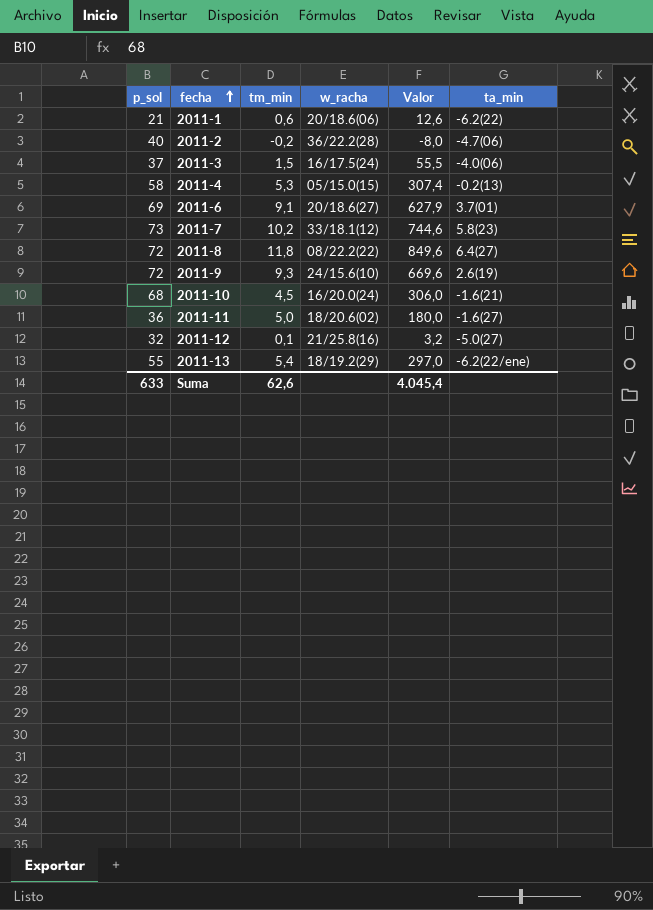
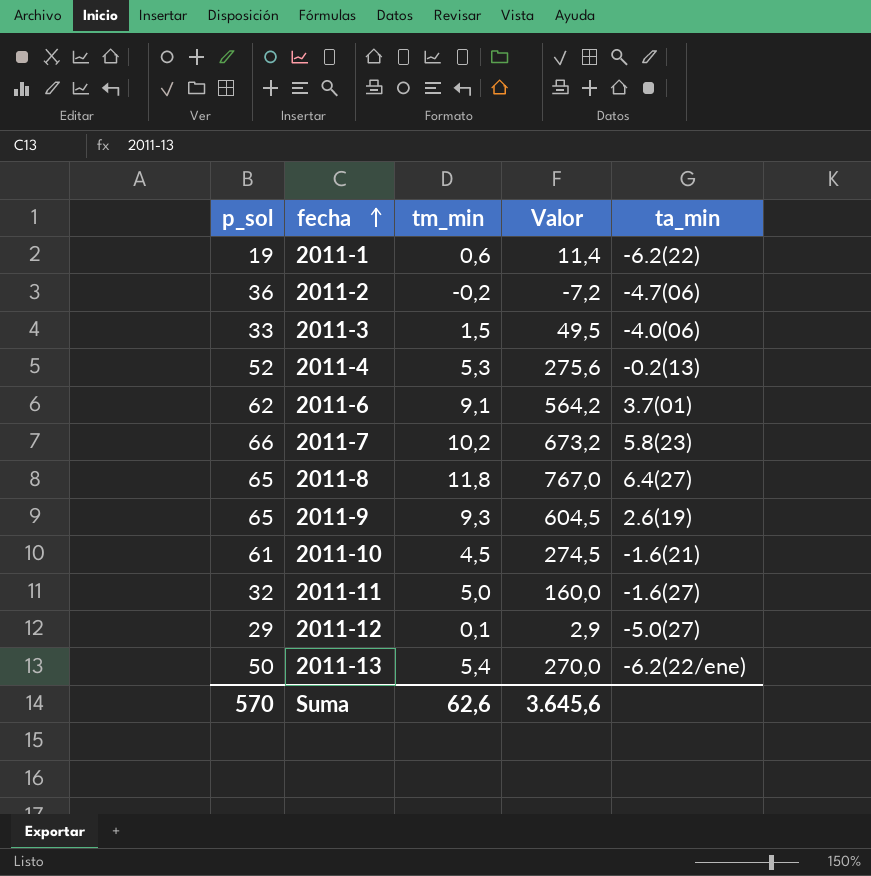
column w_racha | position: 4 -> none
2011-1 | p_sol: 21 -> 19
2011-1 | Valor: 12,6 -> 11,4
2011-2 | p_sol: 40 -> 36
2011-2 | Valor: -8,0 -> -7,2
2011-3 | p_sol: 37 -> 33
2011-3 | Valor: 55,5 -> 49,5
2011-4 | p_sol: 58 -> 52
2011-4 | Valor: 307,4 -> 275,6
2011-6 | p_sol: 69 -> 62
2011-6 | Valor: 627,9 -> 564,2
2011-7 | p_sol: 73 -> 66
2011-7 | Valor: 744,6 -> 673,2
2011-8 | p_sol: 72 -> 65
2011-8 | Valor: 849,6 -> 767,0
2011-9 | p_sol: 72 -> 65
2011-9 | Valor: 669,6 -> 604,5
2011-10 | p_sol: 68 -> 61
2011-10 | Valor: 306,0 -> 274,5
2011-11 | p_sol: 36 -> 32
2011-11 | Valor: 180,0 -> 160,0
2011-12 | p_sol: 32 -> 29
2011-12 | Valor: 3,2 -> 2,9
2011-13 | p_sol: 55 -> 50
2011-13 | Valor: 297,0 -> 270,0
Suma | p_sol: 633 -> 570
Suma | Valor: 4.045,4 -> 3.645,6

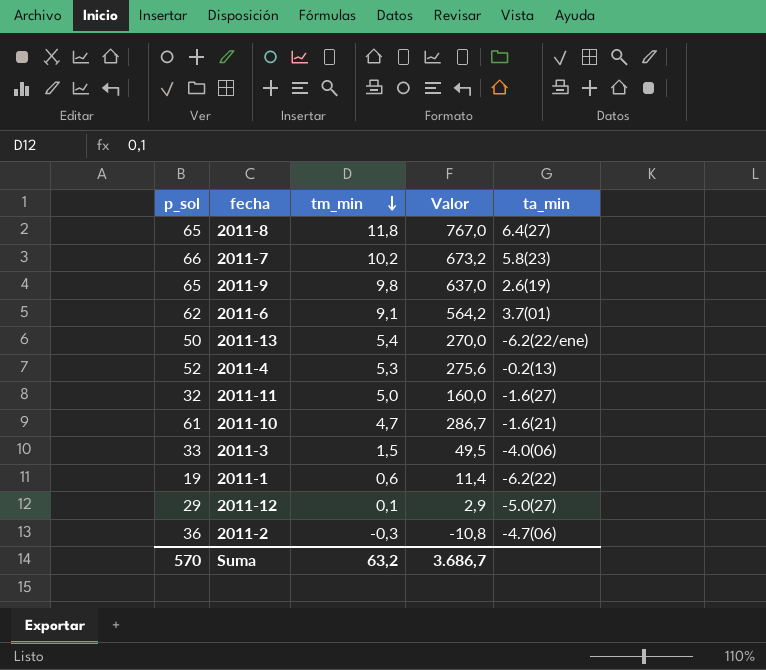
row order: fecha ascending -> tm_min descending
2011-9 | tm_min: 9,3 -> 9,8
2011-9 | Valor: 604,5 -> 637,0
2011-10 | tm_min: 4,5 -> 4,7
2011-10 | Valor: 274,5 -> 286,7
2011-2 | tm_min: -0,2 -> -0,3
2011-2 | Valor: -7,2 -> -10,8
Suma | tm_min: 62,6 -> 63,2
Suma | Valor: 3.645,6 -> 3.686,7

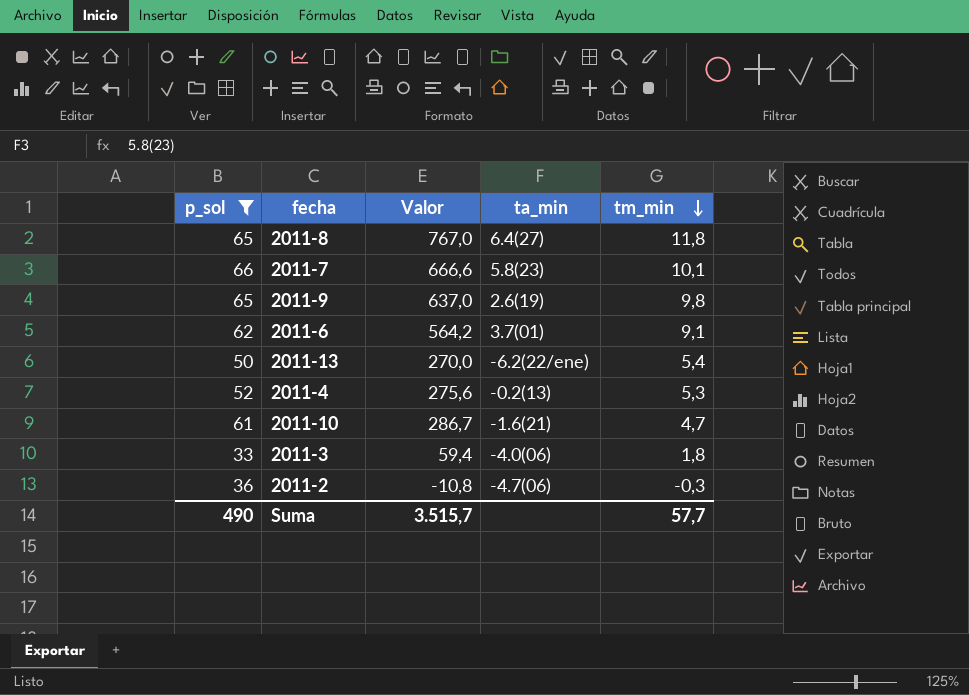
filter: none -> p_sol >= 33
column tm_min | position: 3 -> 5
2011-7 | Valor: 673,2 -> 666,6
2011-7 | tm_min: 10,2 -> 10,1
2011-3 | Valor: 49,5 -> 59,4
2011-3 | tm_min: 1,5 -> 1,8
Suma | p_sol: 570 -> 490
Suma | Valor: 3.686,7 -> 3.515,7
Suma | tm_min: 63,2 -> 57,7

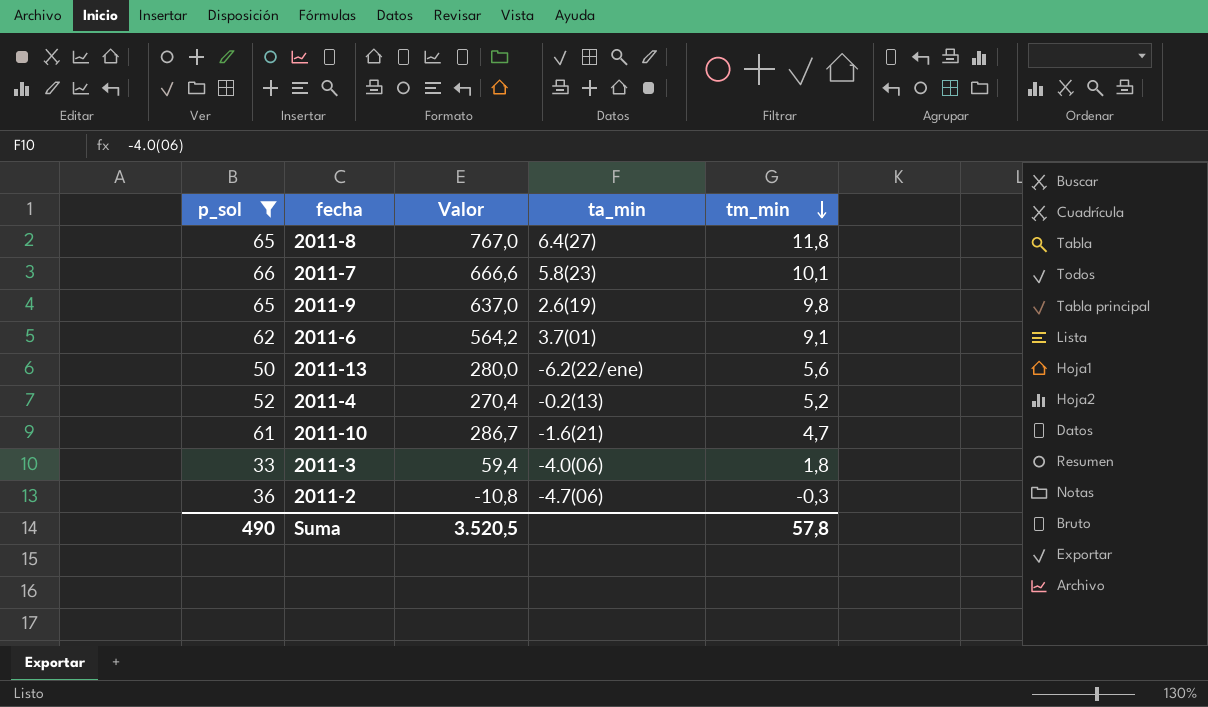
2011-13 | Valor: 270,0 -> 280,0
2011-13 | tm_min: 5,4 -> 5,6
2011-4 | Valor: 275,6 -> 270,4
2011-4 | tm_min: 5,3 -> 5,2
Suma | Valor: 3.515,7 -> 3.520,5
Suma | tm_min: 57,7 -> 57,8

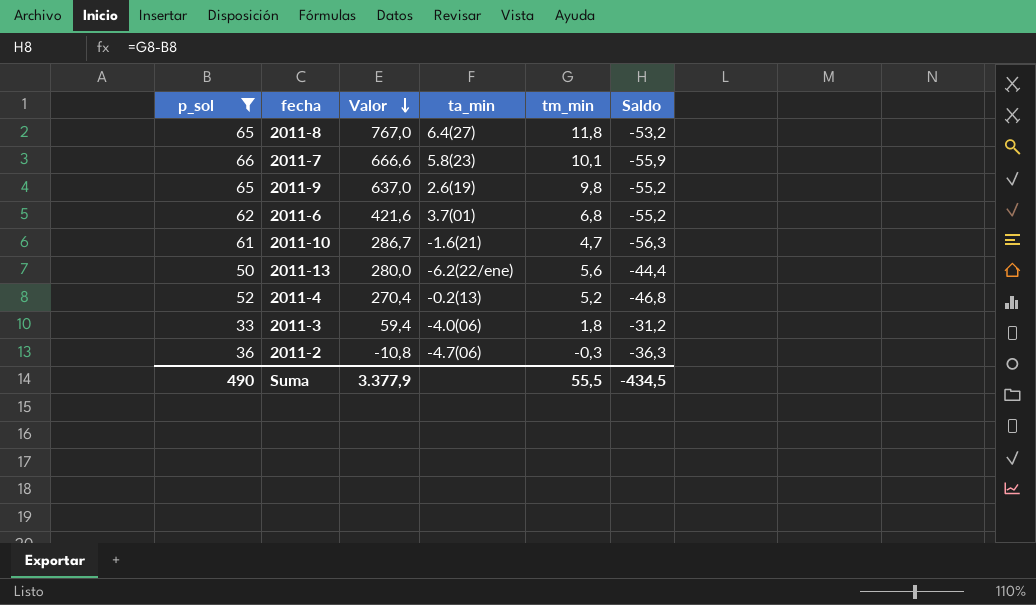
row order: tm_min descending -> Valor descending
column Saldo | formula: none -> [tm_min] - [p_sol]
2011-6 | Valor: 564,2 -> 421,6
2011-6 | tm_min: 9,1 -> 6,8
Suma | Valor: 3.520,5 -> 3.377,9
Suma | tm_min: 57,8 -> 55,5

